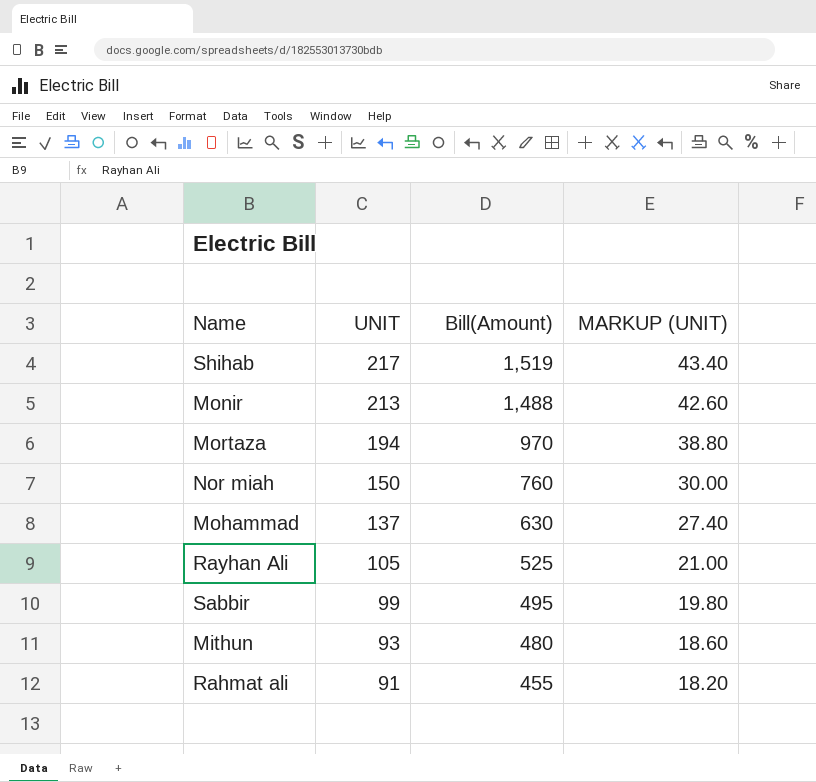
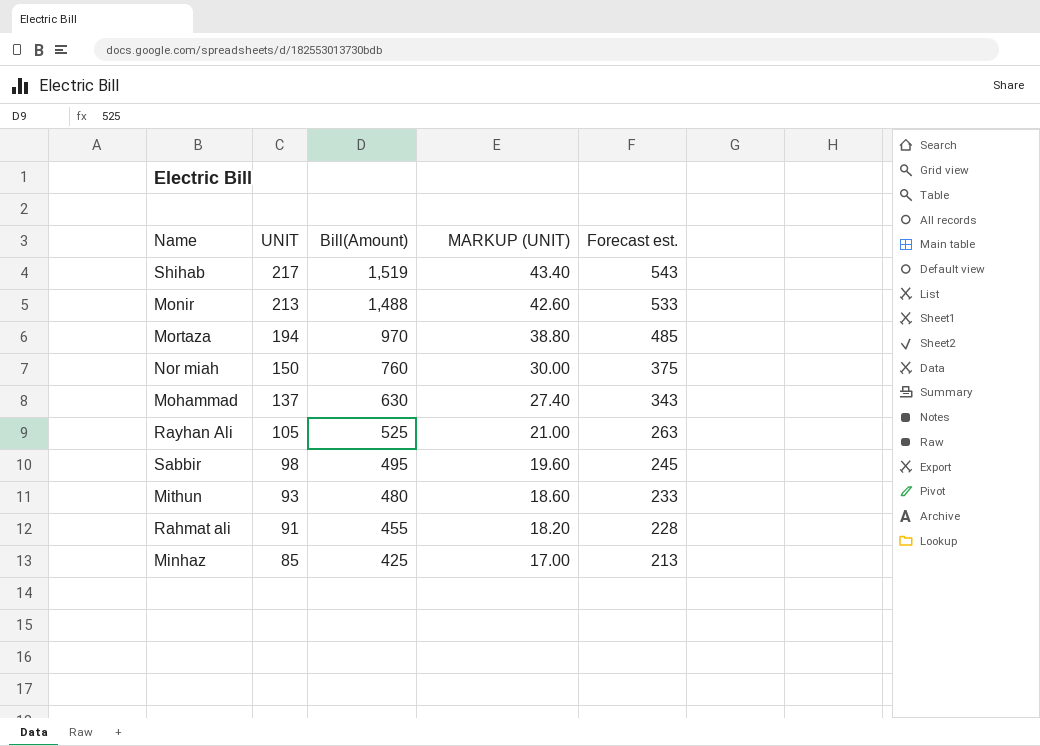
column Forecast est. | formula: none -> [UNIT] * 2.5
Sabbir | UNIT: 99 -> 98
Sabbir | MARKUP (UNIT): 19.80 -> 19.60
row Minhaz: none -> 85 | 425 | 17.00 | 213

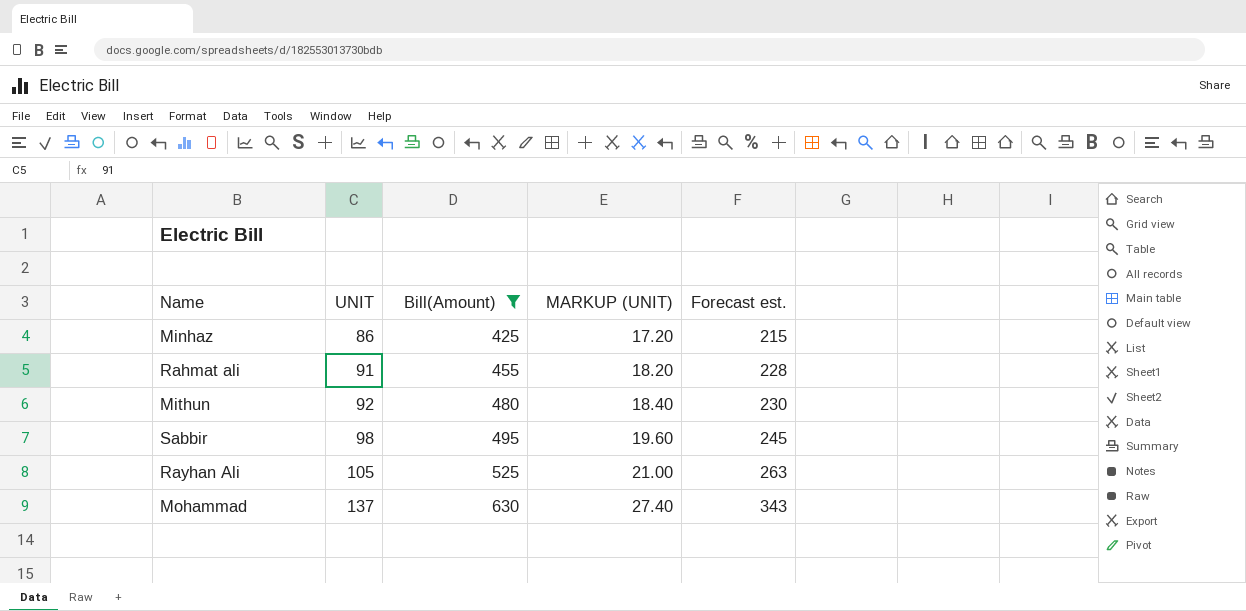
filter: none -> Bill(Amount) <= 630
row order: UNIT descending -> UNIT ascending
Minhaz | UNIT: 85 -> 86
Minhaz | MARKUP (UNIT): 17.00 -> 17.20
Minhaz | Forecast est.: 213 -> 215
Mithun | UNIT: 93 -> 92
Mithun | MARKUP (UNIT): 18.60 -> 18.40
Mithun | Forecast est.: 233 -> 230

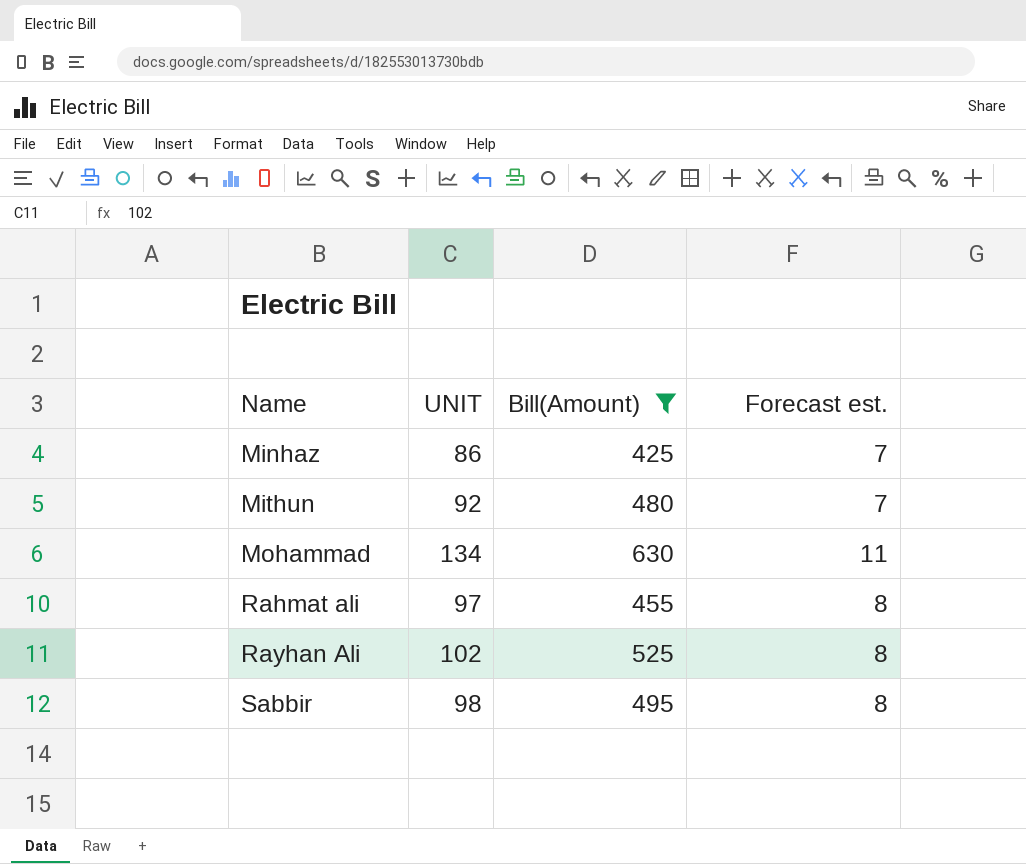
row order: UNIT ascending -> Name ascending
column MARKUP (UNIT) | formula: [UNIT] * 0.2 -> none
column Forecast est. | formula: [UNIT] * 2.5 -> [UNIT] * 0.08
Mohammad | UNIT: 137 -> 134
Rahmat ali | UNIT: 91 -> 97
Rayhan Ali | UNIT: 105 -> 102

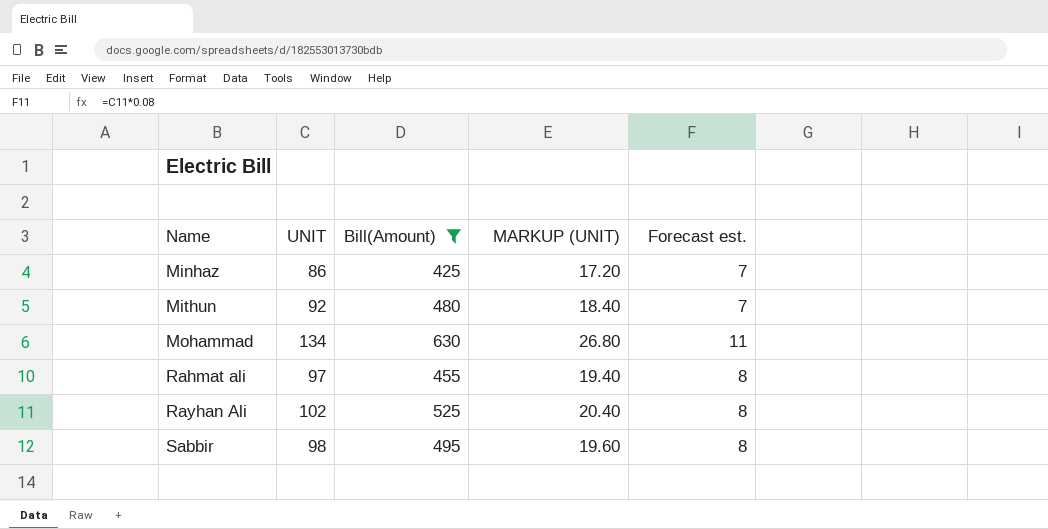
column MARKUP (UNIT) | formula: none -> [UNIT] * 0.2

